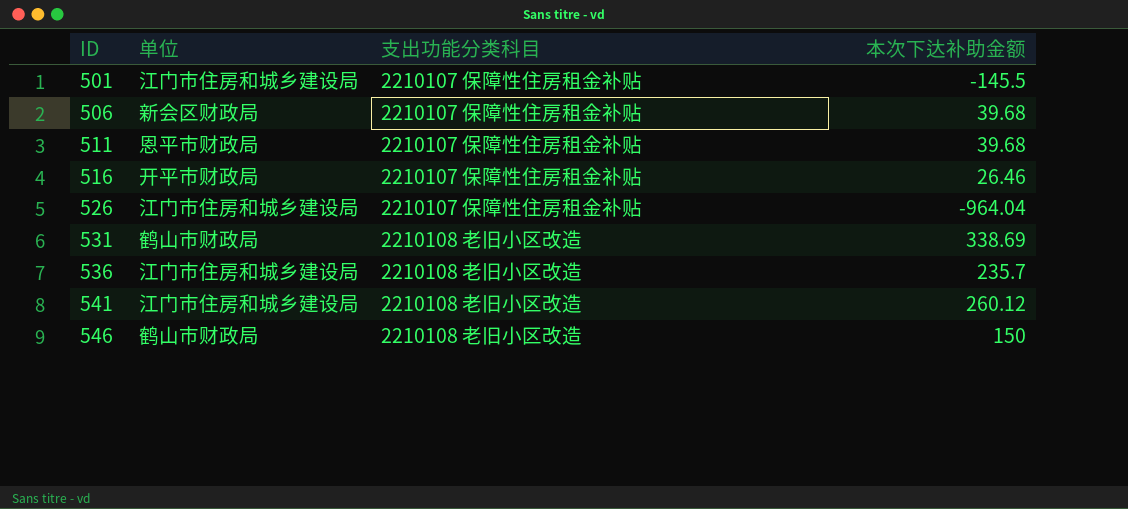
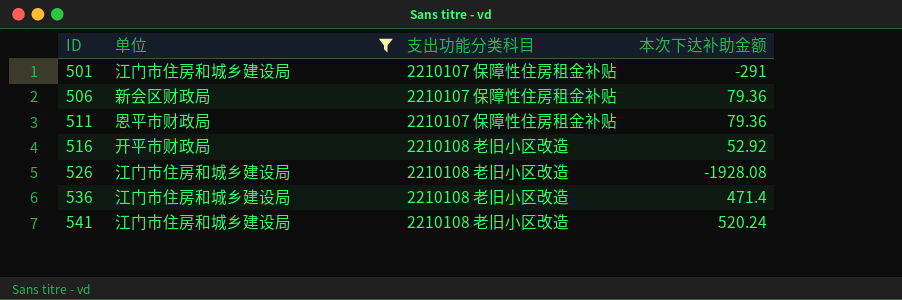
filter: none -> 单位 != 鹤山市财政局
501 | 本次下达补助金额: -145.5 -> -291
506 | 本次下达补助金额: 39.68 -> 79.36
511 | 本次下达补助金额: 39.68 -> 79.36
516 | 支出功能分类科目: 2210107 保障性住房租金补贴 -> 2210108 老旧小区改造
516 | 本次下达补助金额: 26.46 -> 52.92
526 | 支出功能分类科目: 2210107 保障性住房租金补贴 -> 2210108 老旧小区改造
526 | 本次下达补助金额: -964.04 -> -1928.08
536 | 本次下达补助金额: 235.7 -> 471.4
541 | 本次下达补助金额: 260.12 -> 520.24

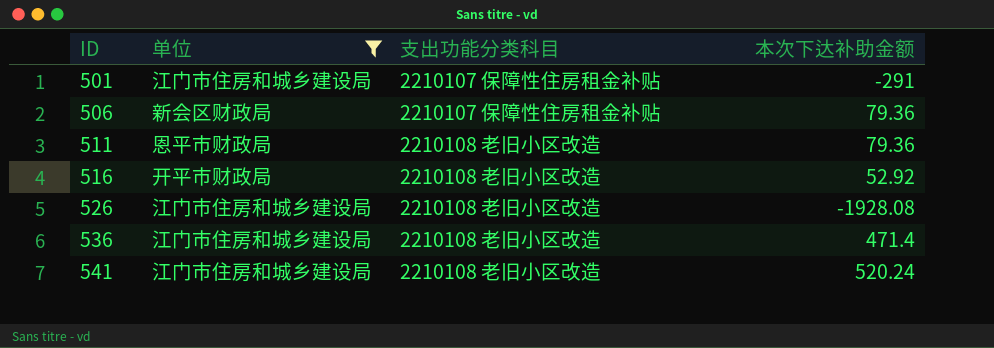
511 | 支出功能分类科目: 2210107 保障性住房租金补贴 -> 2210108 老旧小区改造

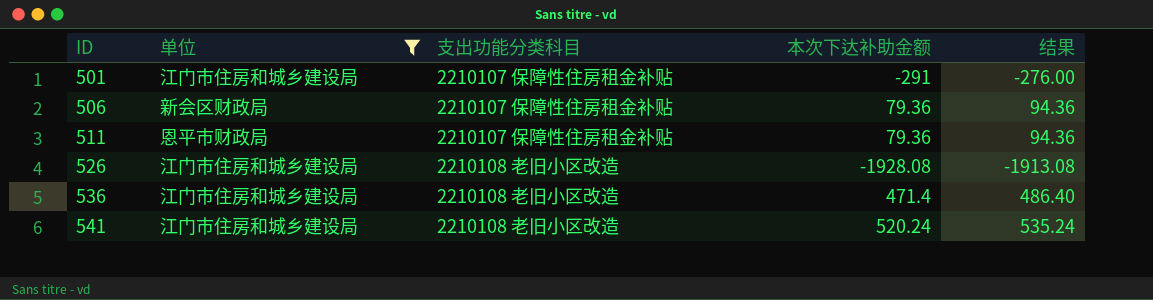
column 结果 | formula: none -> [本次下达补助金额] + 15
row 516: 开平市财政局 | 2210108 老旧小区改造 | 52.92 -> none
511 | 支出功能分类科目: 2210108 老旧小区改造 -> 2210107 保障性住房租金补贴

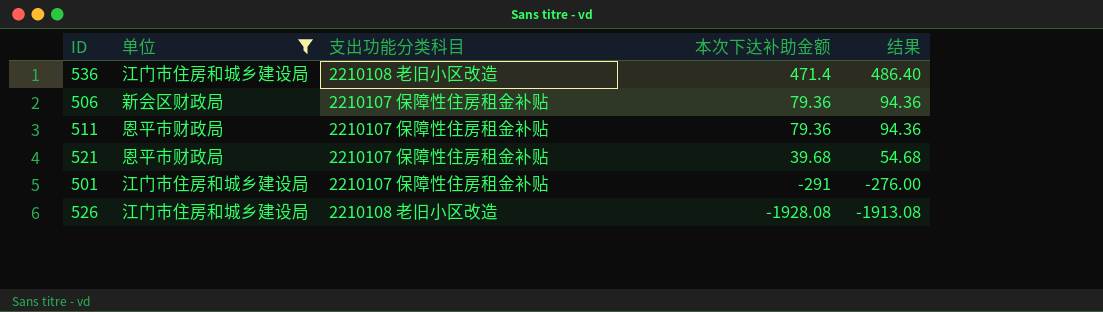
row order: ID ascending -> 本次下达补助金额 descending
row 541: 江门市住房和城乡建设局 | 2210108 老旧小区改造 | 520.24 | 535.24 -> none
row 521: none -> 恩平市财政局 | 2210107 保障性住房租金补贴 | 39.68 | 54.68

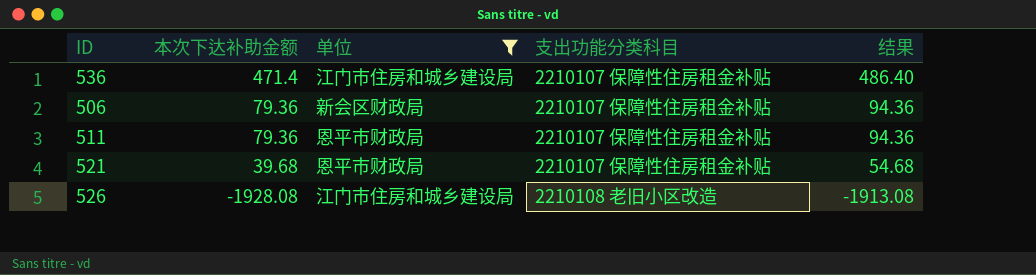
column 本次下达补助金额 | position: 4 -> 2
row 501: 江门市住房和城乡建设局 | 2210107 保障性住房租金补贴 | -291 | -276.00 -> none
536 | 支出功能分类科目: 2210108 老旧小区改造 -> 2210107 保障性住房租金补贴

